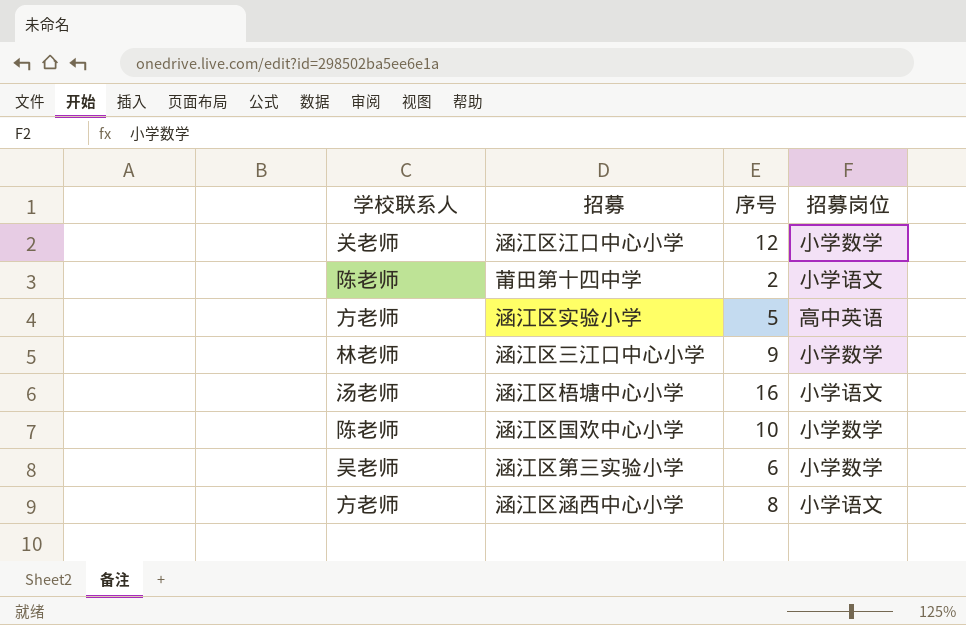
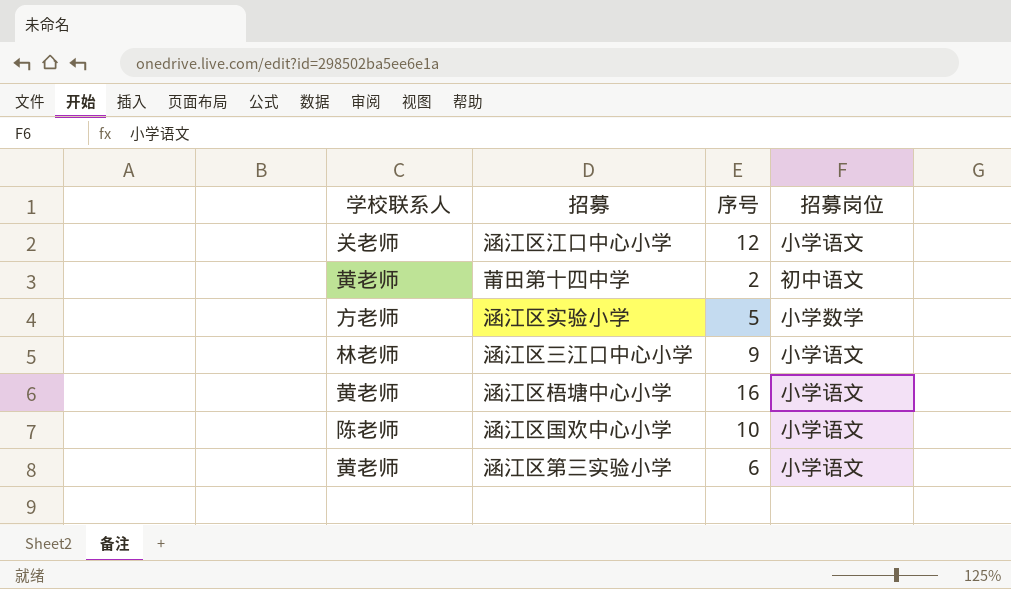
row 涵江区涵西中心小学: 方老师 | 8 | 小学语文 -> none
涵江区江口中心小学 | 招募岗位: 小学数学 -> 小学语文
莆田第十四中学 | 学校联系人: 陈老师 -> 黄老师
莆田第十四中学 | 招募岗位: 小学语文 -> 初中语文
涵江区实验小学 | 招募岗位: 高中英语 -> 小学数学
涵江区三江口中心小学 | 招募岗位: 小学数学 -> 小学语文
涵江区梧塘中心小学 | 学校联系人: 汤老师 -> 黄老师
涵江区国欢中心小学 | 招募岗位: 小学数学 -> 小学语文
涵江区第三实验小学 | 学校联系人: 吴老师 -> 黄老师
涵江区第三实验小学 | 招募岗位: 小学数学 -> 小学语文

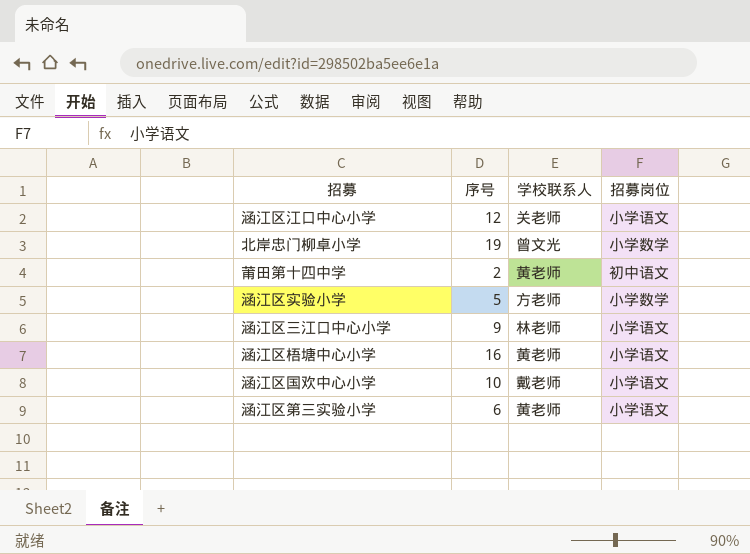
column 学校联系人 | position: 1 -> 3
row 北岸忠门柳卓小学: none -> 19 | 曾文光 | 小学数学
涵江区国欢中心小学 | 学校联系人: 陈老师 -> 戴老师

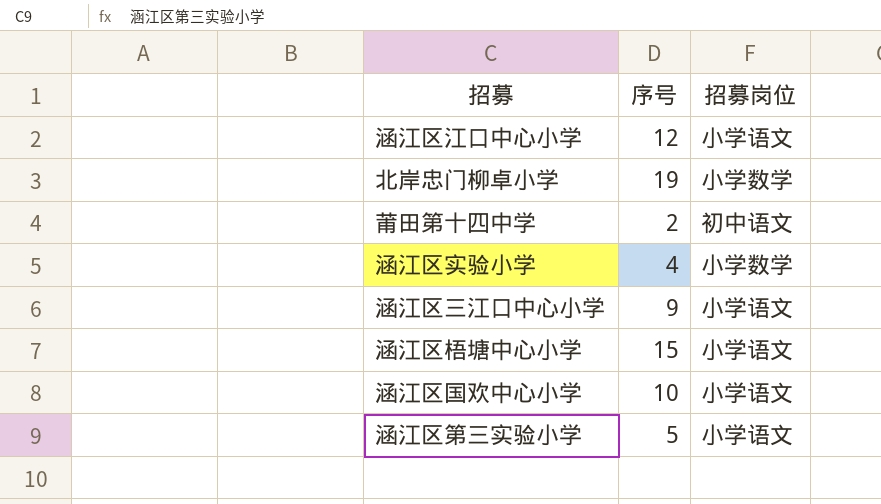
column 学校联系人 | position: 3 -> none
涵江区实验小学 | 序号: 5 -> 4
涵江区梧塘中心小学 | 序号: 16 -> 15
涵江区第三实验小学 | 序号: 6 -> 5

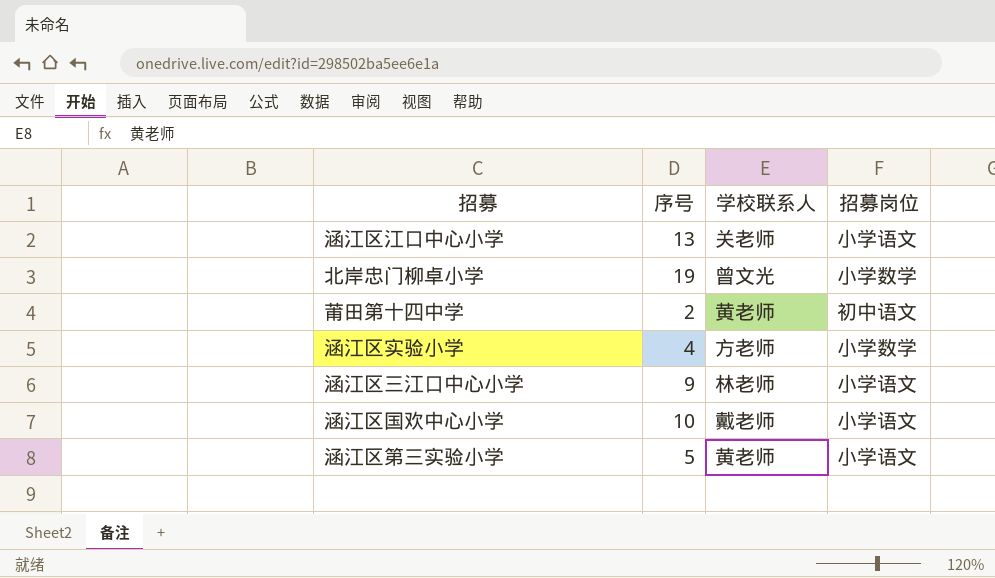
column 学校联系人 | position: none -> 3
row 涵江区梧塘中心小学: 15 | 小学语文 -> none
涵江区江口中心小学 | 序号: 12 -> 13

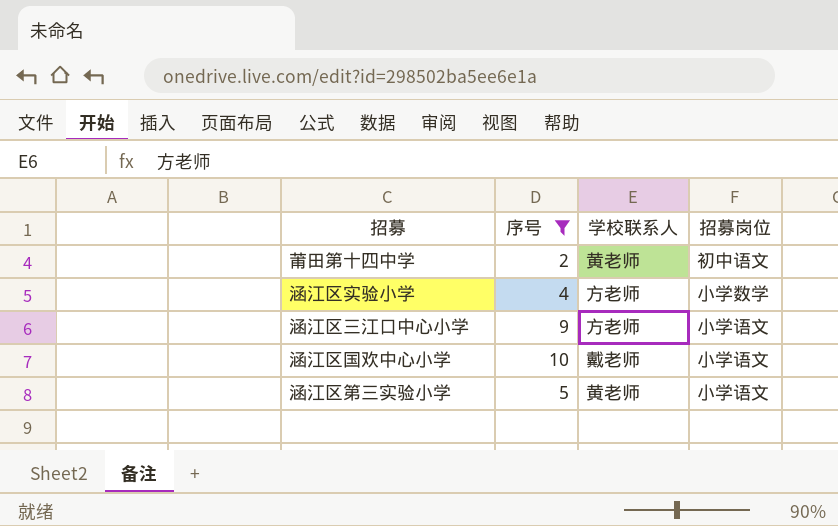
filter: none -> 序号 <= 10
涵江区三江口中心小学 | 学校联系人: 林老师 -> 方老师

